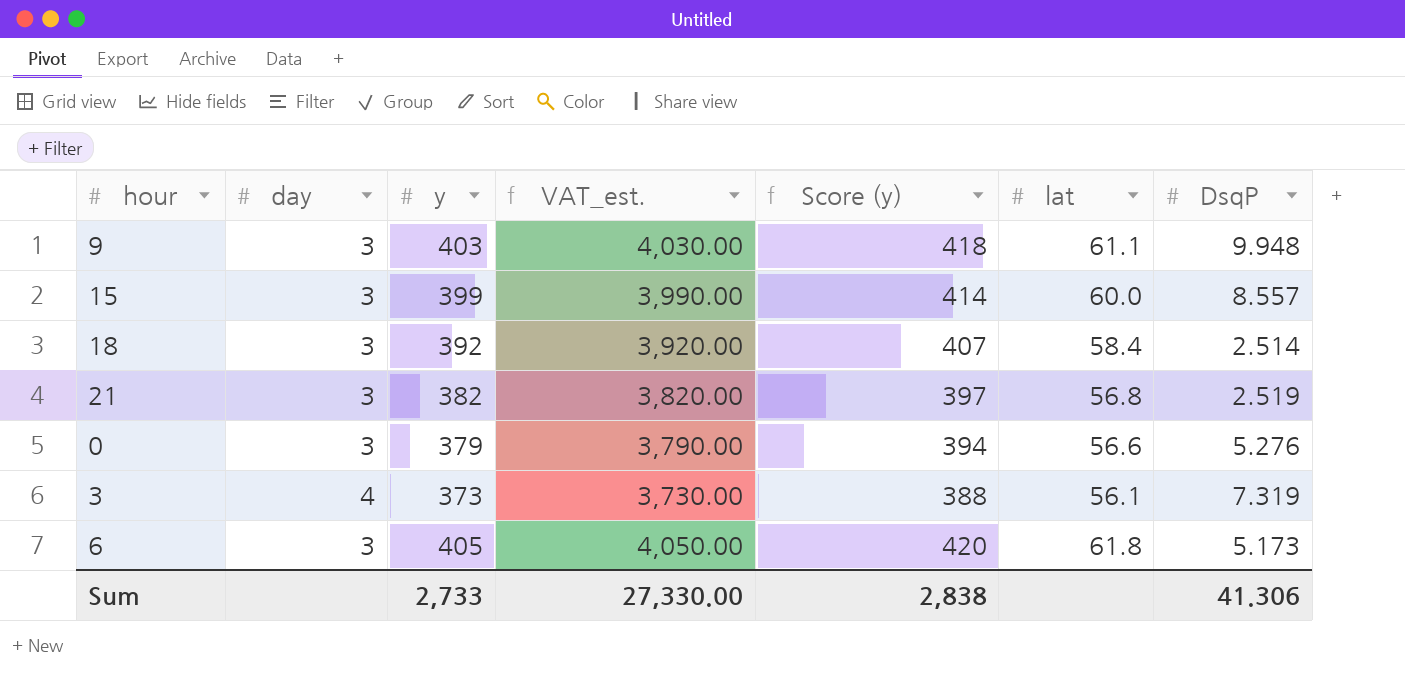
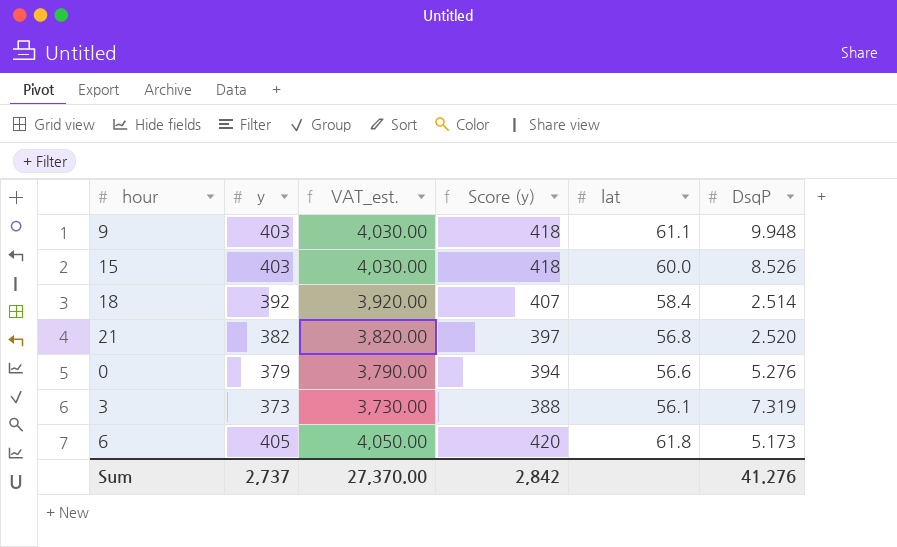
column day | position: 2 -> none
15 | y: 399 -> 403
15 | VAT_est.: 3,990.00 -> 4,030.00
15 | Score (y): 414 -> 418
15 | DsqP: 8.557 -> 8.526
21 | DsqP: 2.519 -> 2.520
Sum | y: 2,733 -> 2,737
Sum | VAT_est.: 27,330.00 -> 27,370.00
Sum | Score (y): 2,838 -> 2,842
Sum | DsqP: 41.306 -> 41.276

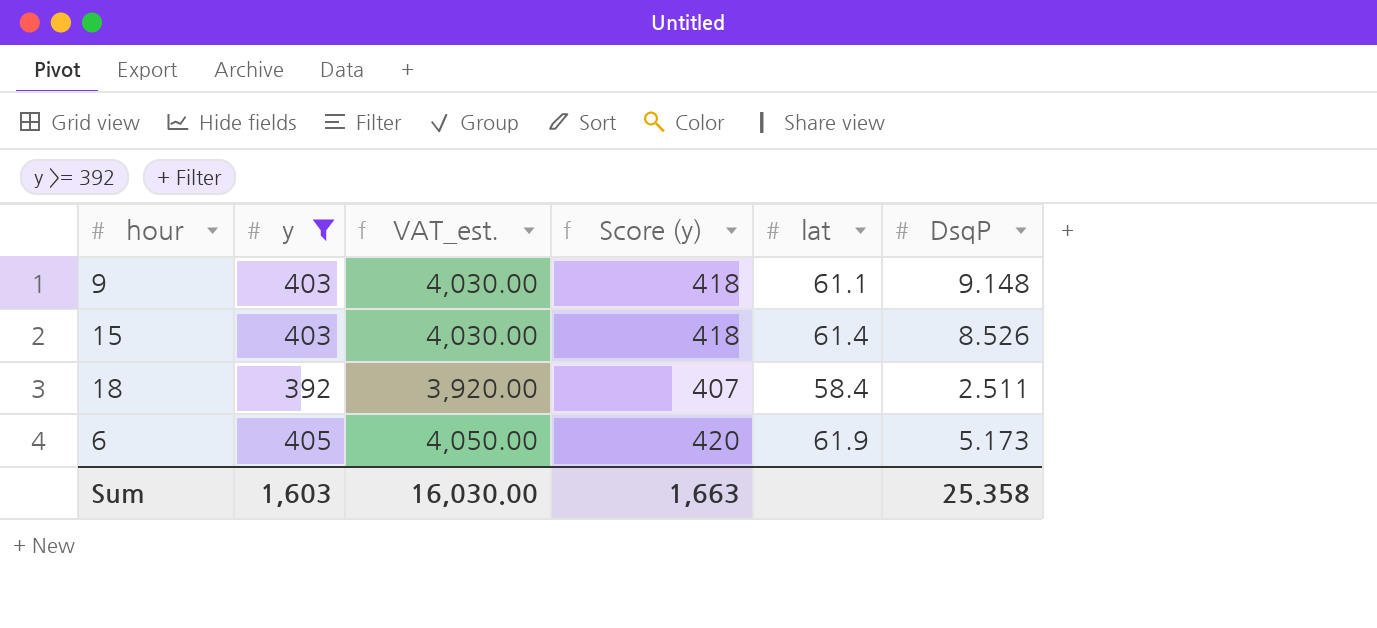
filter: none -> y >= 392
9 | DsqP: 9.948 -> 9.148
15 | lat: 60.0 -> 61.4
18 | DsqP: 2.514 -> 2.511
6 | lat: 61.8 -> 61.9
Sum | y: 2,737 -> 1,603
Sum | VAT_est.: 27,370.00 -> 16,030.00
Sum | Score (y): 2,842 -> 1,663
Sum | DsqP: 41.276 -> 25.358

